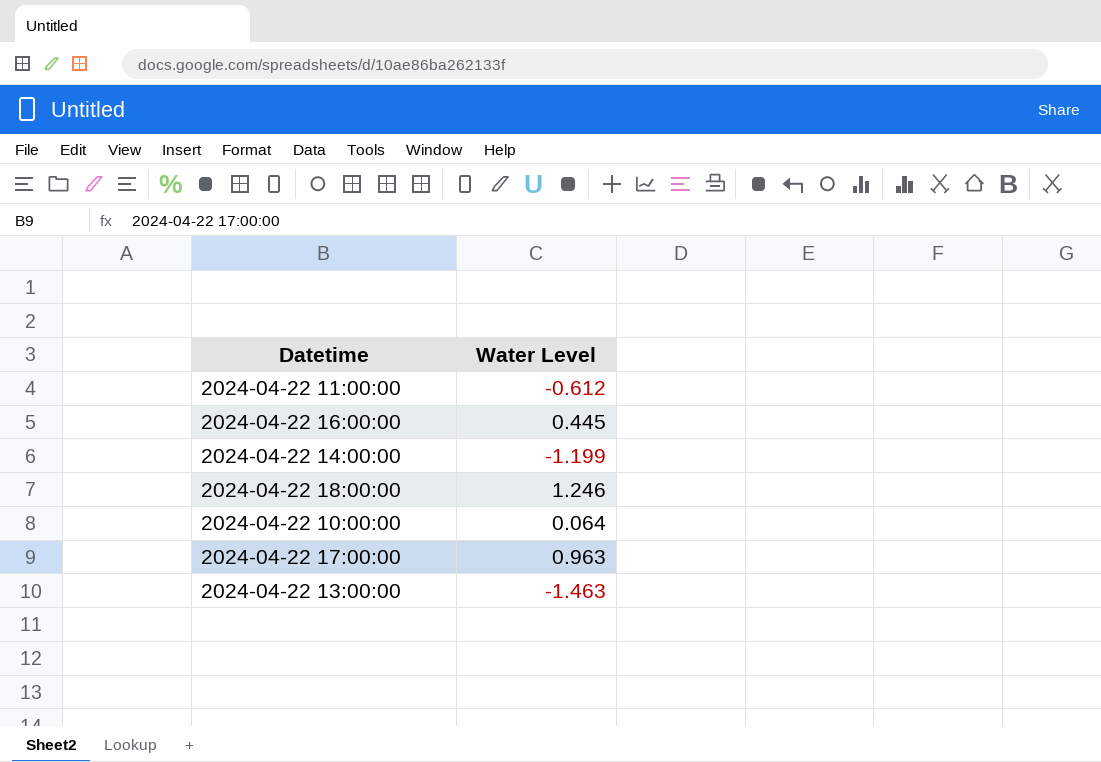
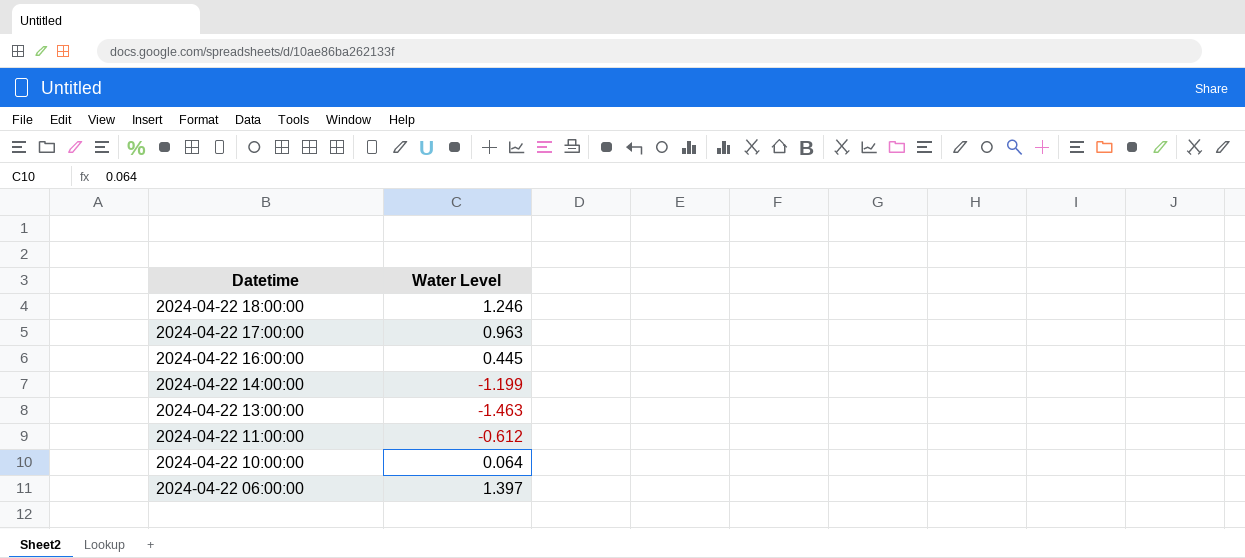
row order: none -> Datetime descending
row 2024-04-22 06:00:00: none -> 1.397

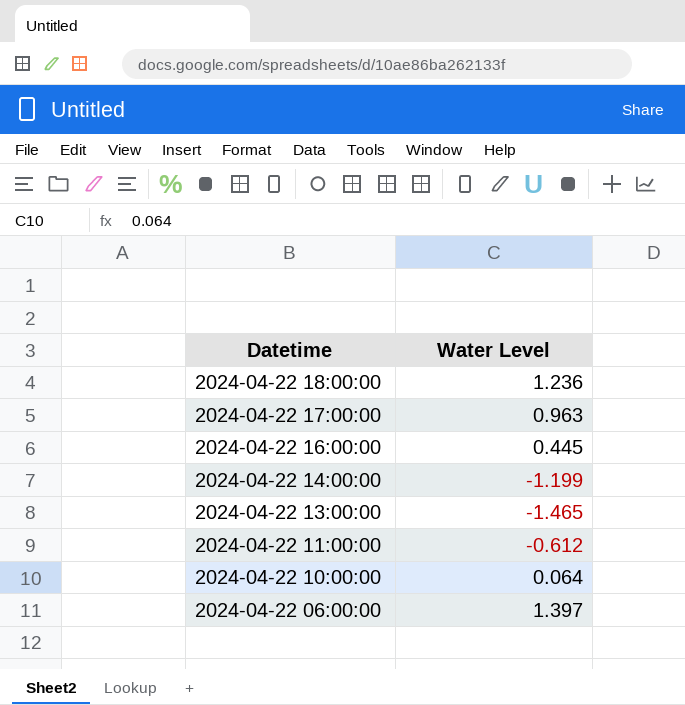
2024-04-22 18:00:00 | Water Level: 1.246 -> 1.236
2024-04-22 13:00:00 | Water Level: -1.463 -> -1.465

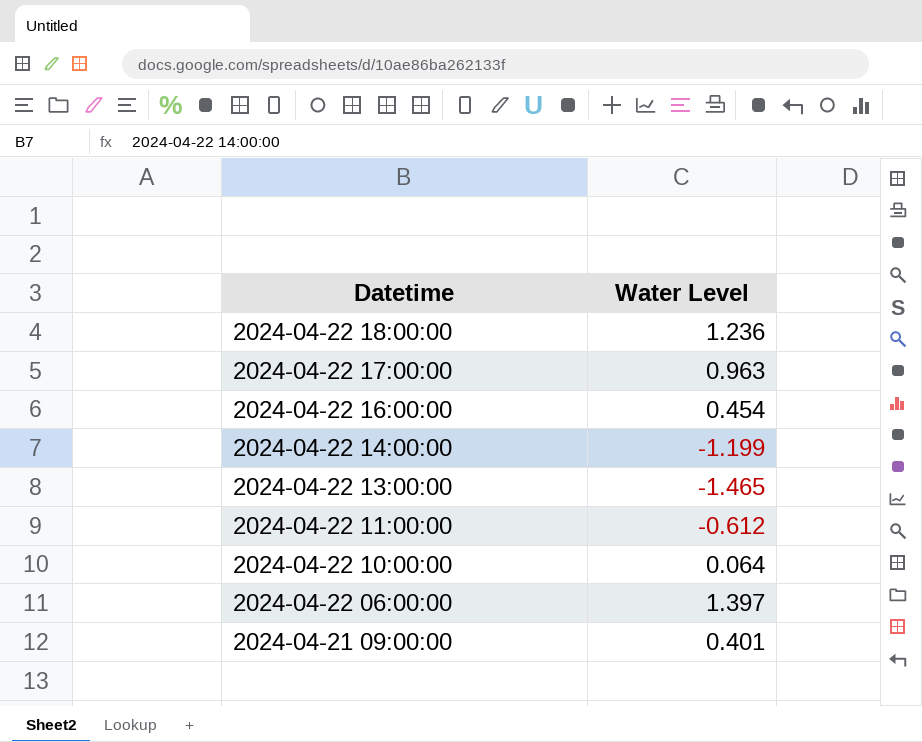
2024-04-22 16:00:00 | Water Level: 0.445 -> 0.454
row 2024-04-21 09:00:00: none -> 0.401

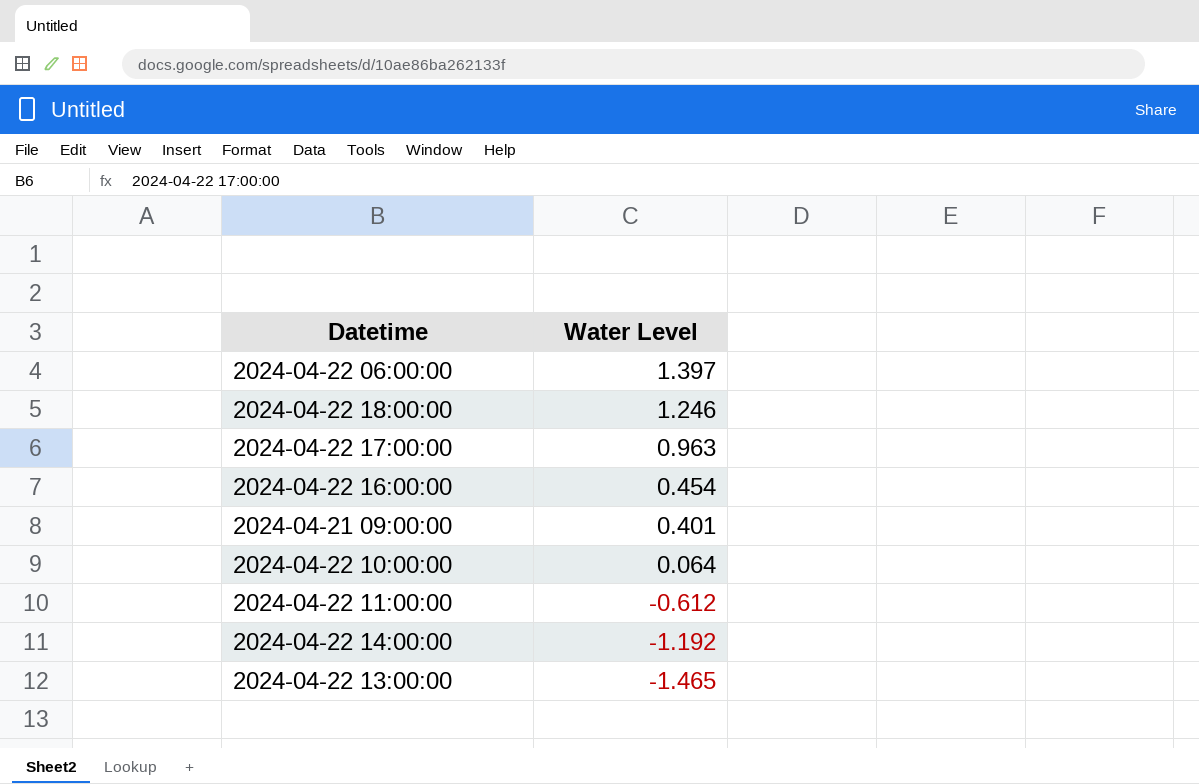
row order: Datetime descending -> Water Level descending
2024-04-22 18:00:00 | Water Level: 1.236 -> 1.246
2024-04-22 14:00:00 | Water Level: -1.199 -> -1.192

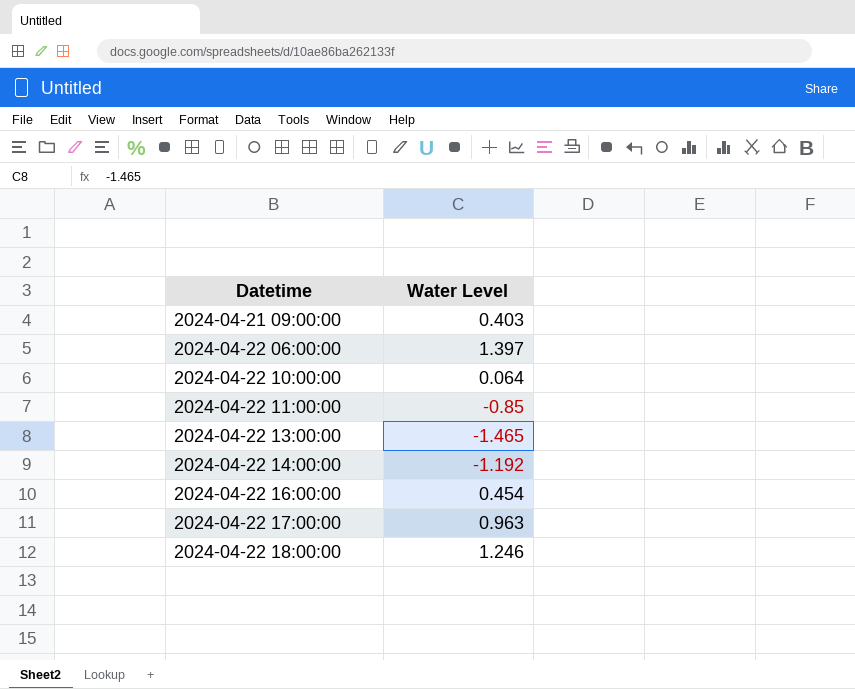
row order: Water Level descending -> Datetime ascending
2024-04-21 09:00:00 | Water Level: 0.401 -> 0.403
2024-04-22 11:00:00 | Water Level: -0.612 -> -0.85

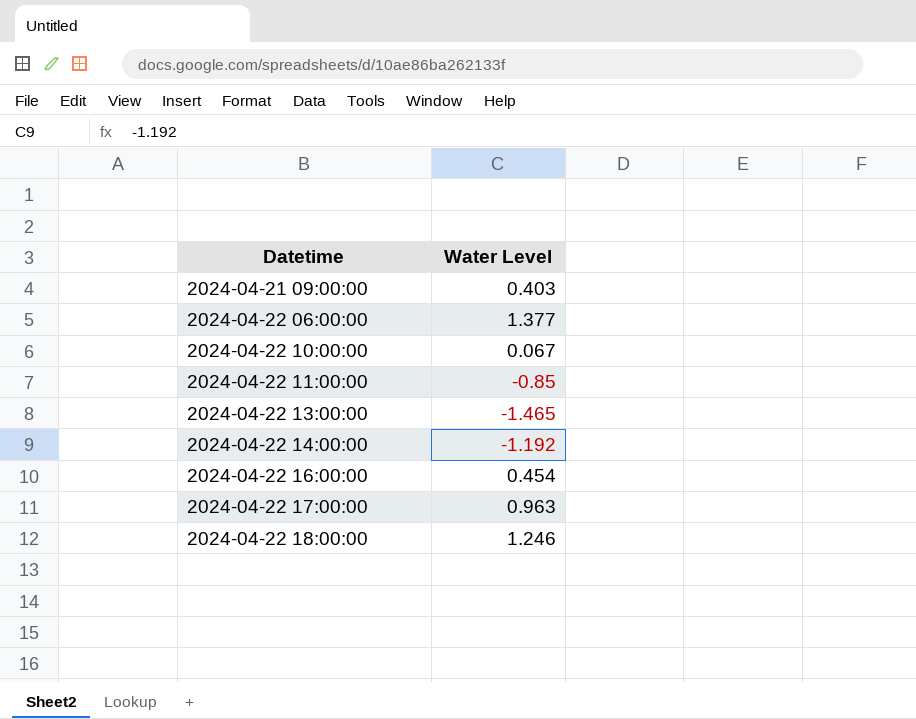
2024-04-22 06:00:00 | Water Level: 1.397 -> 1.377
2024-04-22 10:00:00 | Water Level: 0.064 -> 0.067

